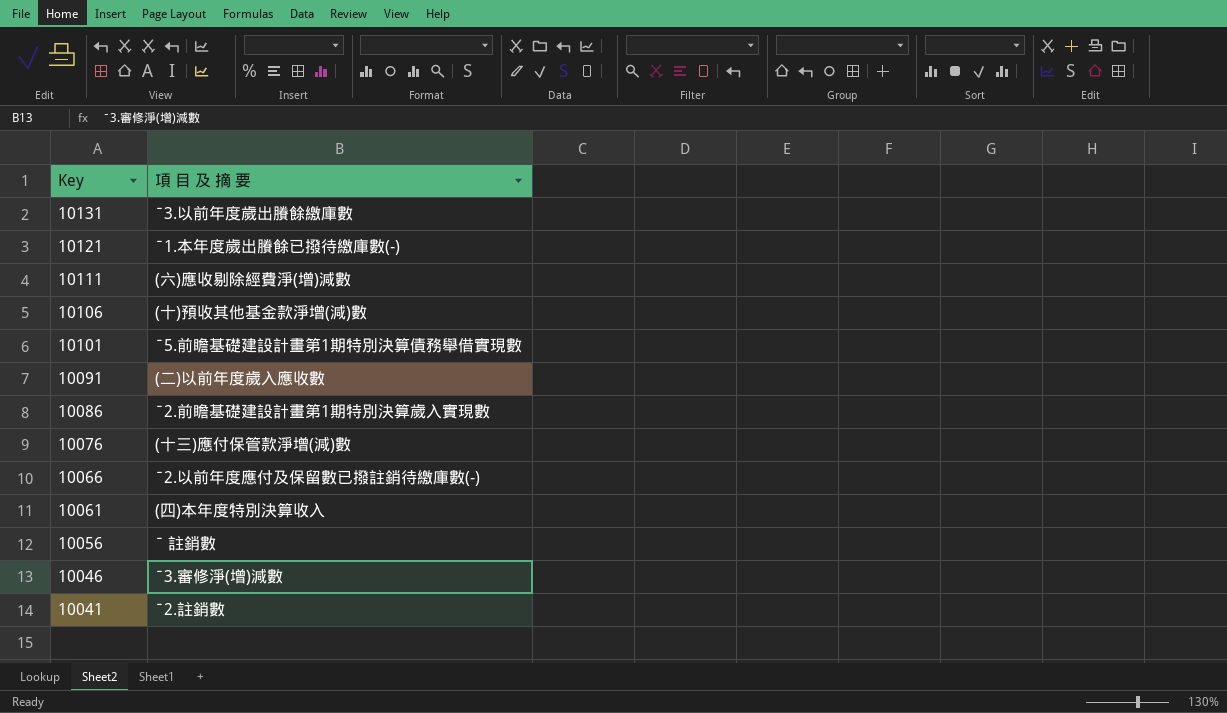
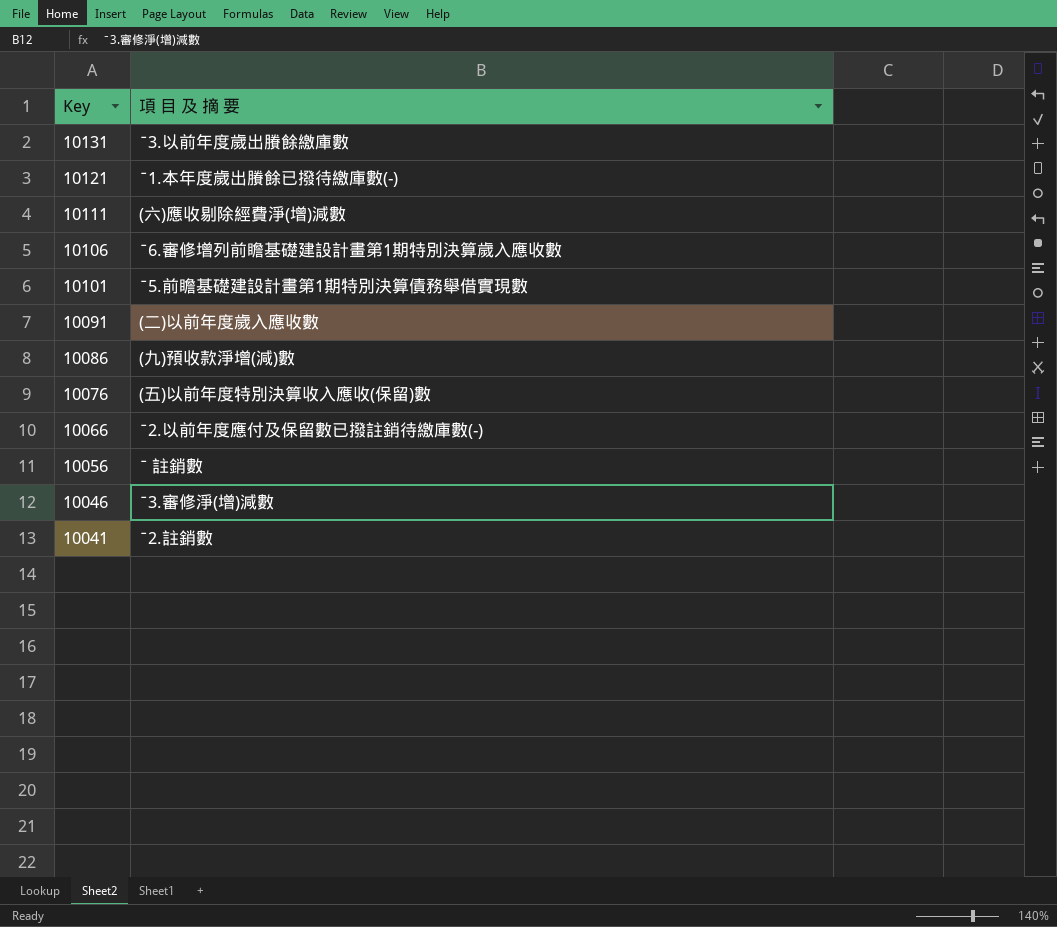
row 10061: (四)本年度特別決算收入 -> none
10106 | 項 目 及 摘 要: (十)預收其他基金款淨增(減)數 -> ˉ6.審修增列前瞻基礎建設計畫第1期特別決算歲入應收數
10086 | 項 目 及 摘 要: ˉ2.前瞻基礎建設計畫第1期特別決算歲入實現數 -> (九)預收款淨增(減)數
10076 | 項 目 及 摘 要: (十三)應付保管款淨增(減)數 -> (五)以前年度特別決算收入應收(保留)數

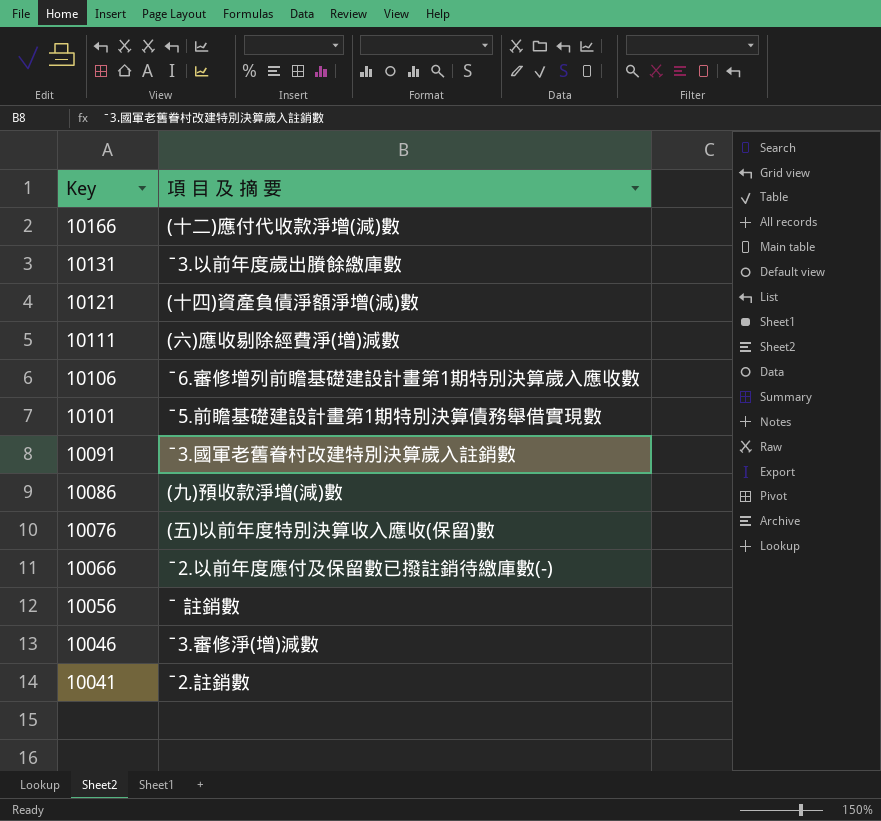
row 10166: none -> (十二)應付代收款淨增(減)數
10121 | 項 目 及 摘 要: ˉ1.本年度歲出賸餘已撥待繳庫數(-) -> (十四)資產負債淨額淨增(減)數
10091 | 項 目 及 摘 要: (二)以前年度歲入應收數 -> ˉ3.國軍老舊眷村改建特別決算歲入註銷數

